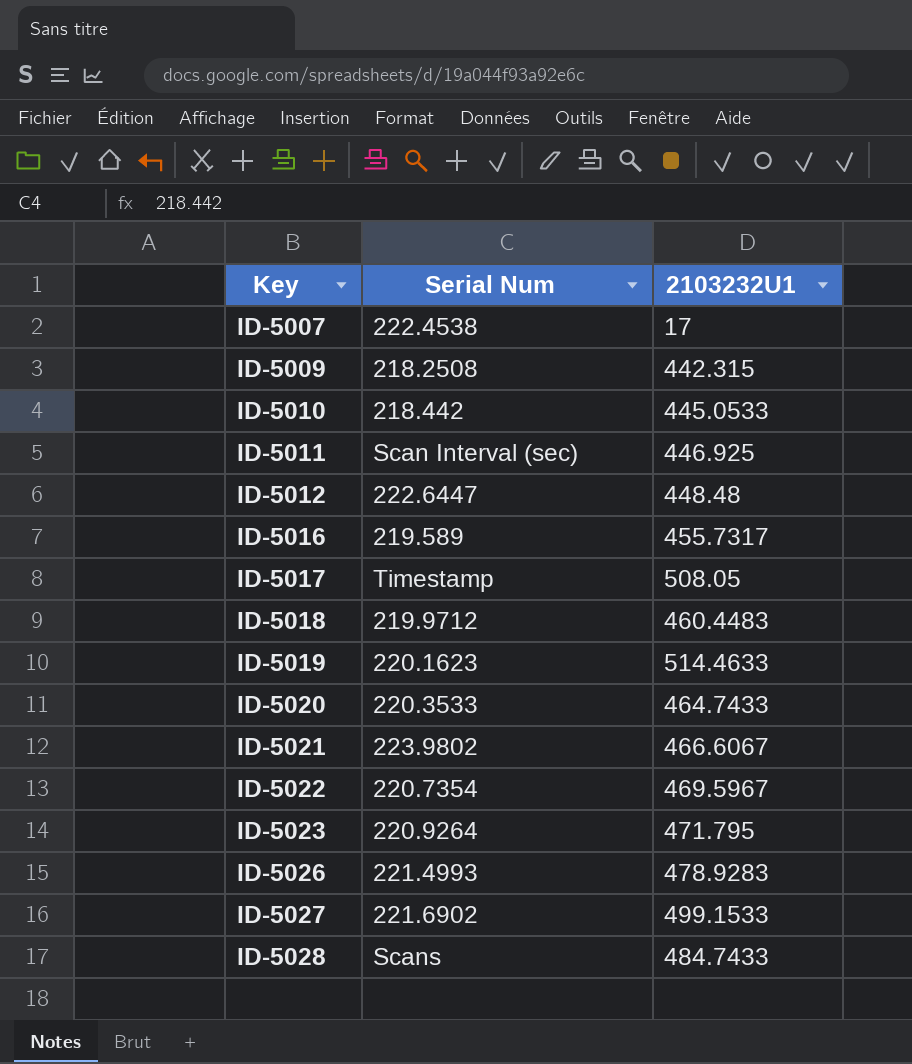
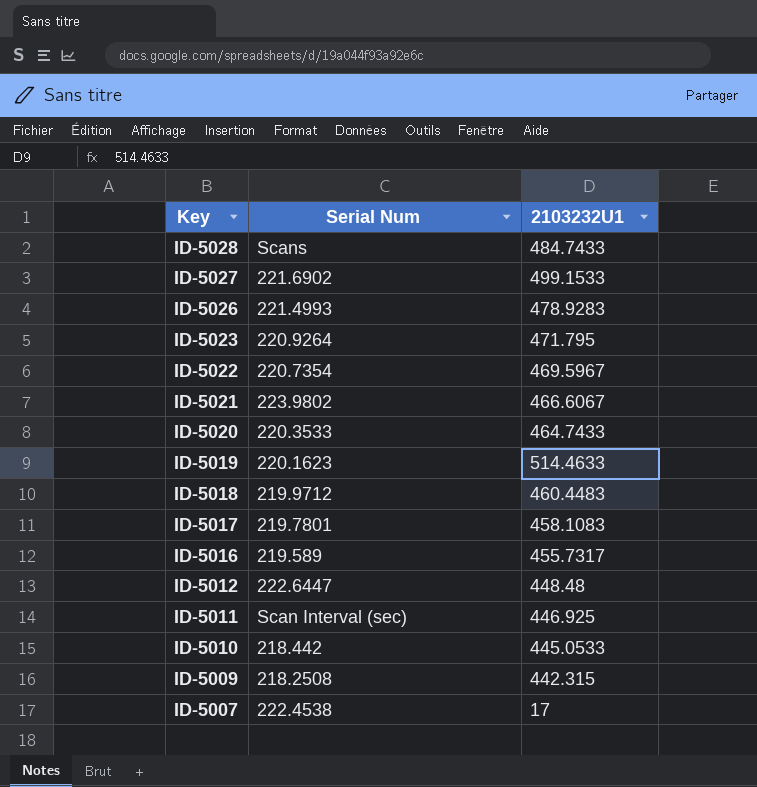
row order: Key ascending -> Key descending
ID-5017 | Serial Num: Timestamp -> 219.7801
ID-5017 | 2103232U1: 508.05 -> 458.1083

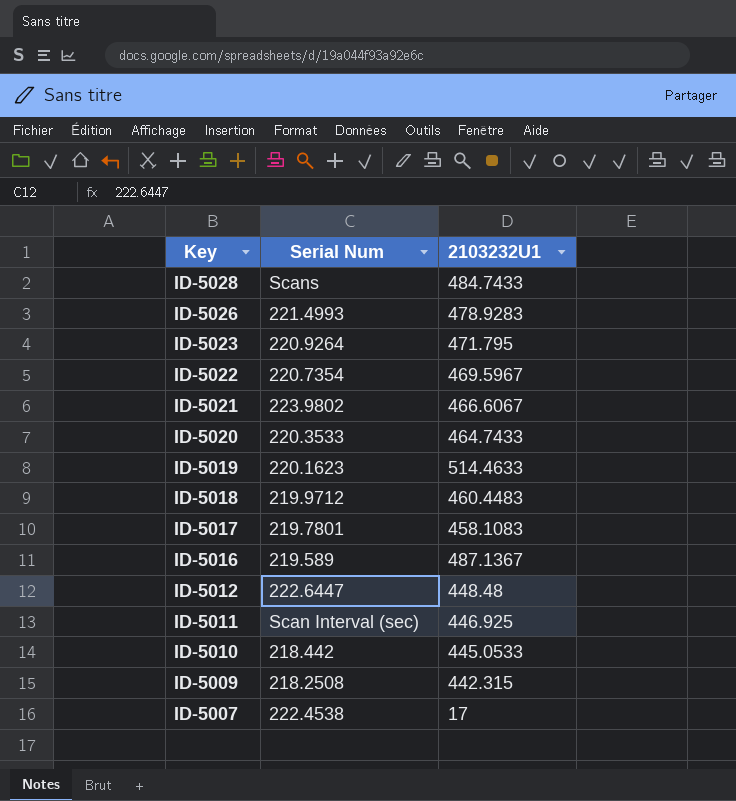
row ID-5027: 221.6902 | 499.1533 -> none
ID-5016 | 2103232U1: 455.7317 -> 487.1367

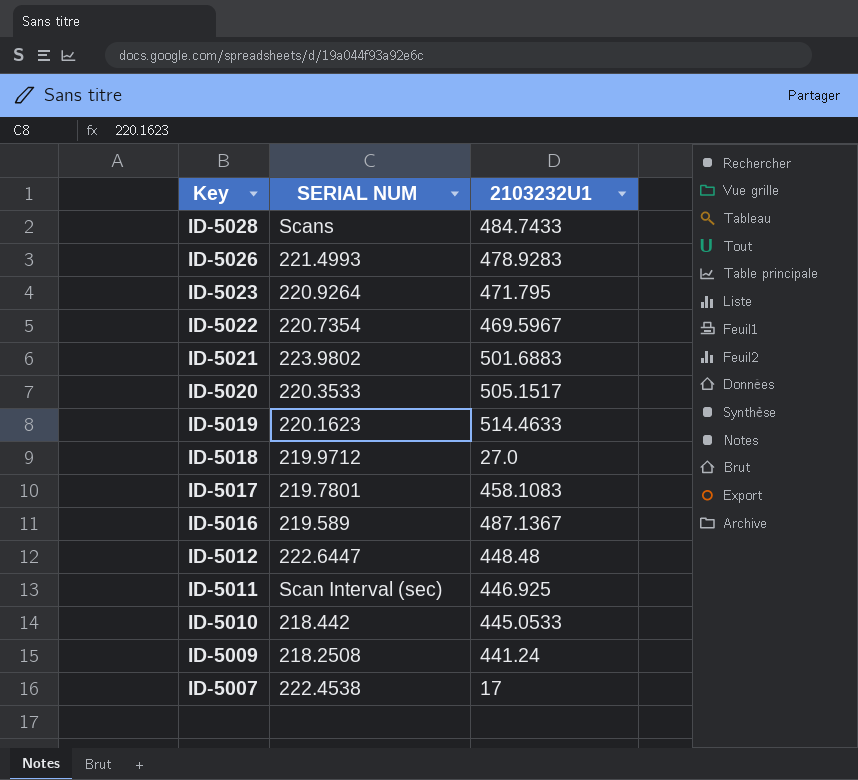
column name: Serial Num -> SERIAL NUM
ID-5021 | 2103232U1: 466.6067 -> 501.6883
ID-5020 | 2103232U1: 464.7433 -> 505.1517
ID-5018 | 2103232U1: 460.4483 -> 27.0
ID-5009 | 2103232U1: 442.315 -> 441.24

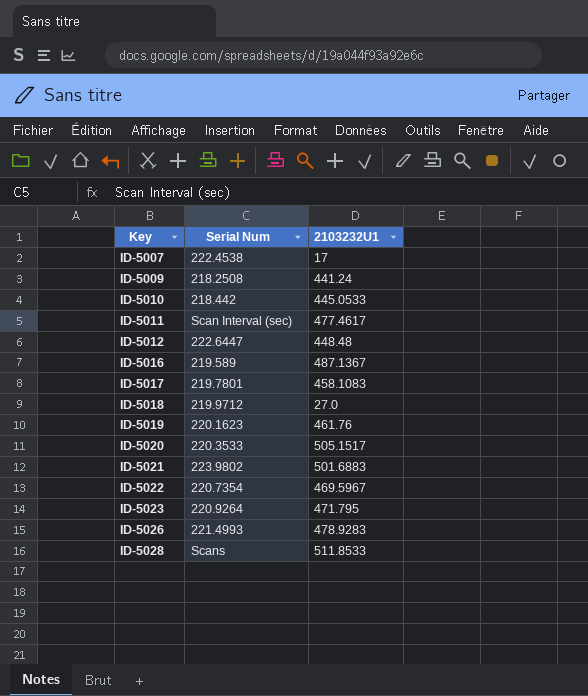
row order: Key descending -> Key ascending
column name: SERIAL NUM -> Serial Num
ID-5011 | 2103232U1: 446.925 -> 477.4617
ID-5019 | 2103232U1: 514.4633 -> 461.76
ID-5028 | 2103232U1: 484.7433 -> 511.8533

